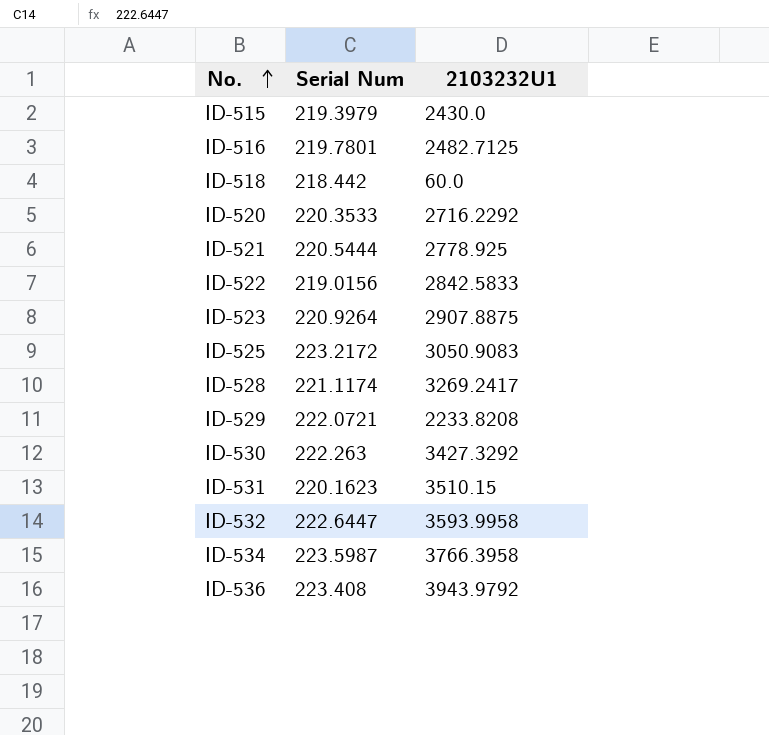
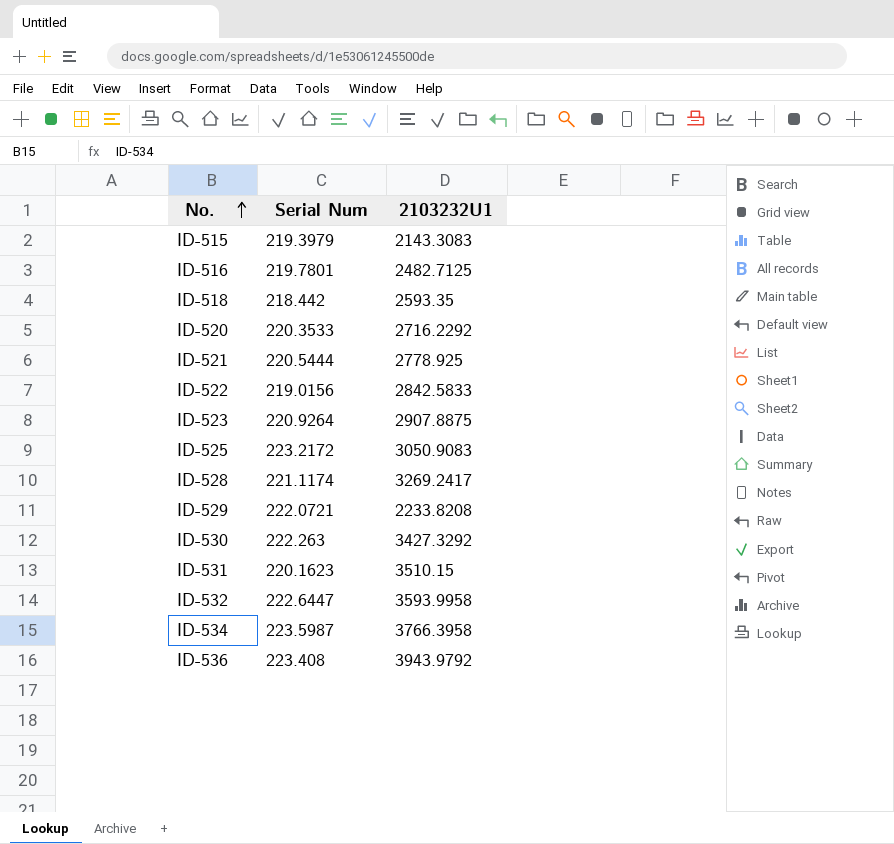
ID-515 | 2103232U1: 2430.0 -> 2143.3083
ID-518 | 2103232U1: 60.0 -> 2593.35

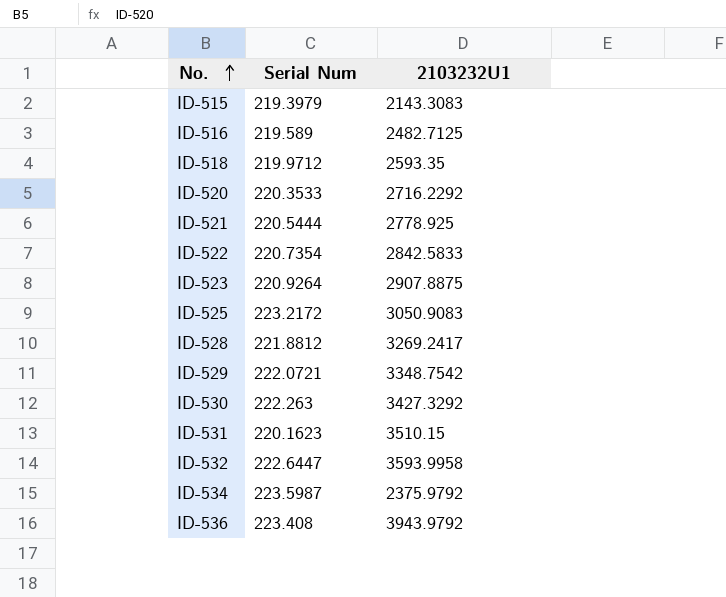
ID-516 | Serial Num: 219.7801 -> 219.589
ID-518 | Serial Num: 218.442 -> 219.9712
ID-522 | Serial Num: 219.0156 -> 220.7354
ID-528 | Serial Num: 221.1174 -> 221.8812
ID-529 | 2103232U1: 2233.8208 -> 3348.7542
ID-534 | 2103232U1: 3766.3958 -> 2375.9792

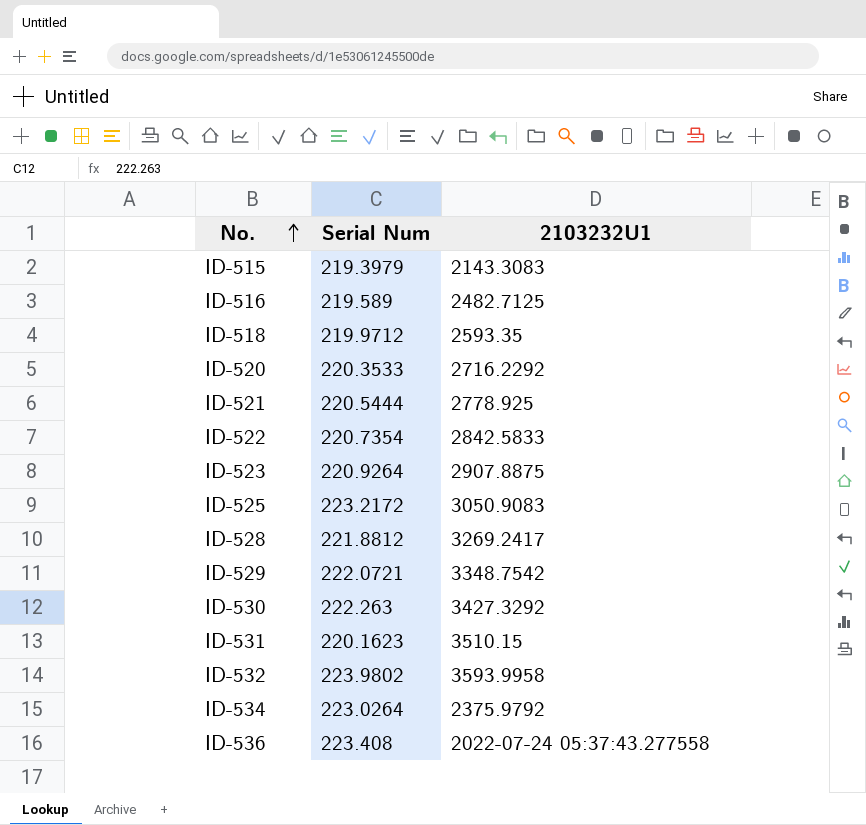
ID-532 | Serial Num: 222.6447 -> 223.9802
ID-534 | Serial Num: 223.5987 -> 223.0264
ID-536 | 2103232U1: 3943.9792 -> 2022-07-24 05:37:43.277558

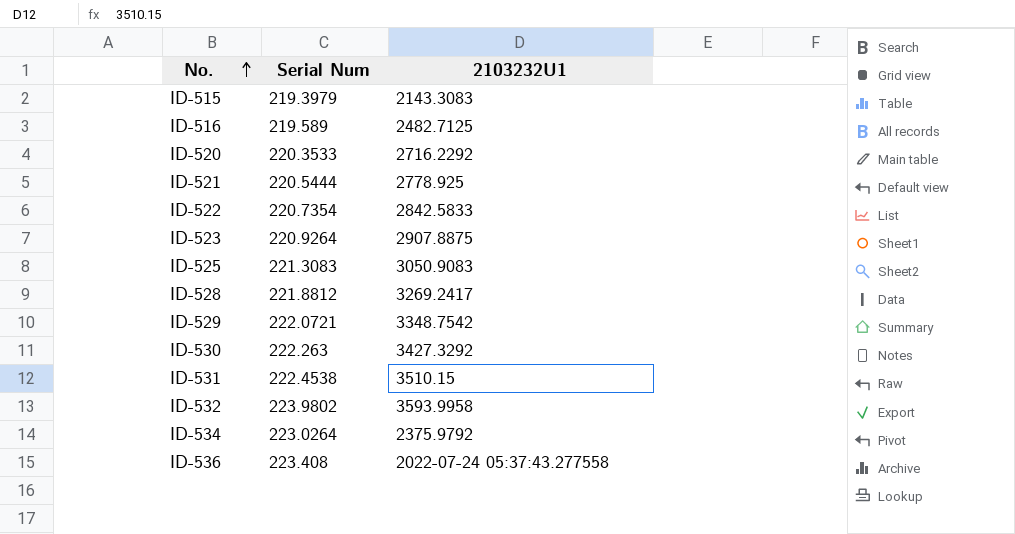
row ID-518: 219.9712 | 2593.35 -> none
ID-525 | Serial Num: 223.2172 -> 221.3083
ID-531 | Serial Num: 220.1623 -> 222.4538

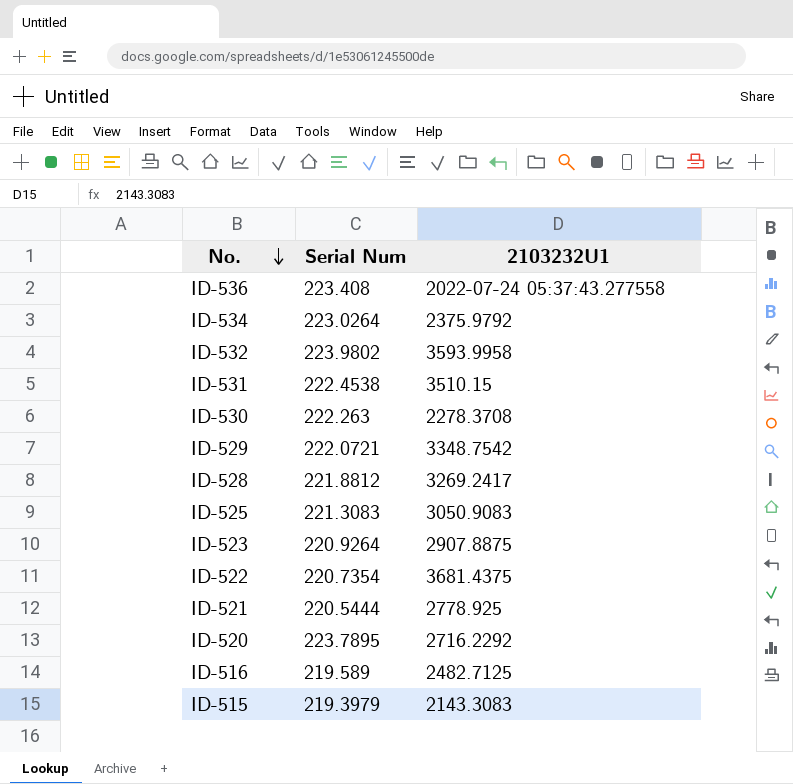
row order: No. ascending -> No. descending
ID-530 | 2103232U1: 3427.3292 -> 2278.3708
ID-522 | 2103232U1: 2842.5833 -> 3681.4375
ID-520 | Serial Num: 220.3533 -> 223.7895

